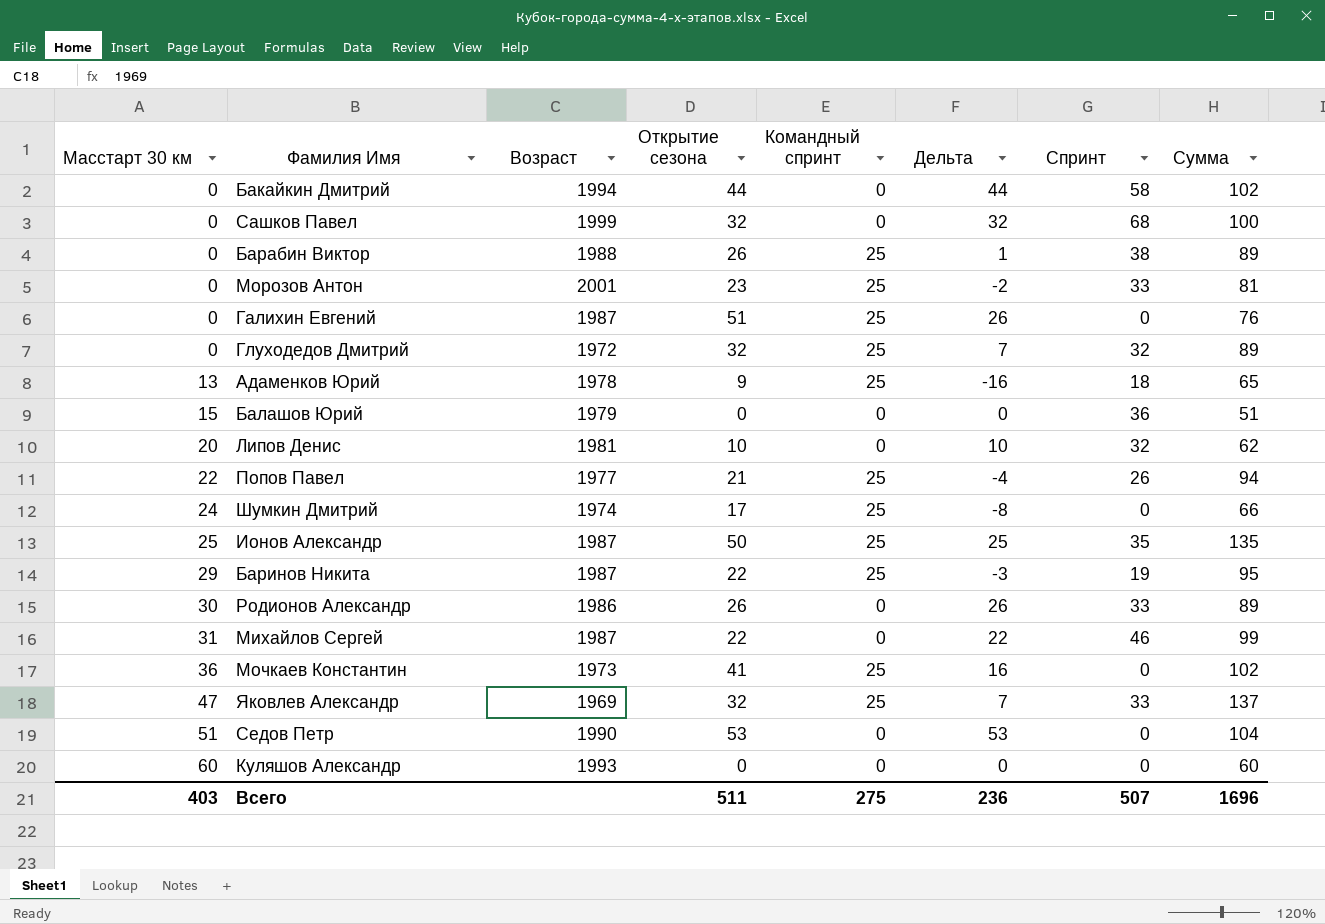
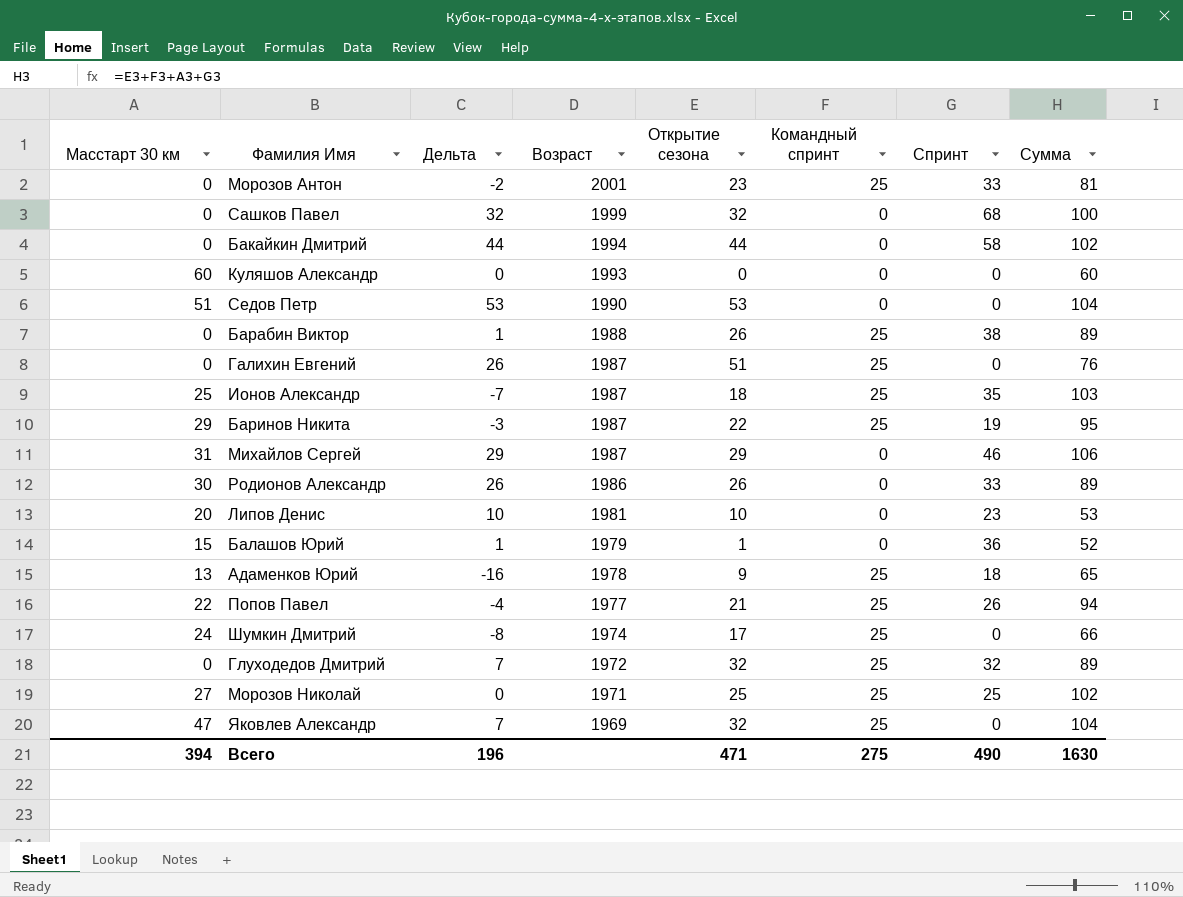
row order: Масстарт 30 км ascending -> Возраст descending
column Дельта | position: 6 -> 3
row Мочкаев Константин: 36 | 1973 | 41 | 25 | 16 | 0 | 102 -> none
Ионов Александр | Дельта: 25 -> -7
Ионов Александр | Открытие сезона: 50 -> 18
Ионов Александр | Сумма: 135 -> 103
Михайлов Сергей | Дельта: 22 -> 29
Михайлов Сергей | Открытие сезона: 22 -> 29
Михайлов Сергей | Сумма: 99 -> 106
Липов Денис | Спринт: 32 -> 23
Липов Денис | Сумма: 62 -> 53
Балашов Юрий | Дельта: 0 -> 1
Балашов Юрий | Открытие сезона: 0 -> 1
Балашов Юрий | Сумма: 51 -> 52
row Морозов Николай: none -> 27 | 0 | 1971 | 25 | 25 | 25 | 102
Яковлев Александр | Спринт: 33 -> 0
Яковлев Александр | Сумма: 137 -> 104
Всего | Масстарт 30 км: 403 -> 394
Всего | Дельта: 236 -> 196
Всего | Открытие сезона: 511 -> 471
Всего | Спринт: 507 -> 490
Всего | Сумма: 1696 -> 1630

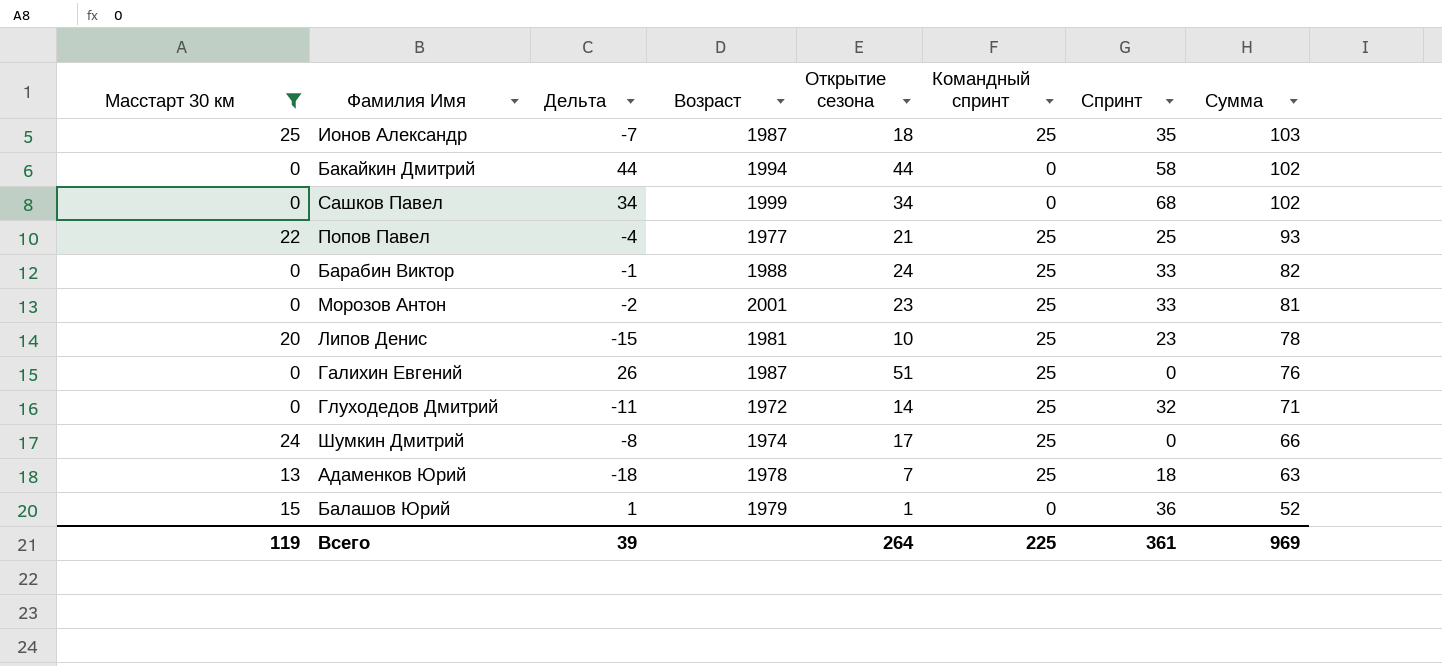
filter: none -> Масстарт 30 км <= 25
row order: Возраст descending -> Сумма descending
Сашков Павел | Дельта: 32 -> 34
Сашков Павел | Открытие сезона: 32 -> 34
Сашков Павел | Сумма: 100 -> 102
Попов Павел | Спринт: 26 -> 25
Попов Павел | Сумма: 94 -> 93
Барабин Виктор | Дельта: 1 -> -1
Барабин Виктор | Открытие сезона: 26 -> 24
Барабин Виктор | Спринт: 38 -> 33
Барабин Виктор | Сумма: 89 -> 82
Липов Денис | Дельта: 10 -> -15
Липов Денис | Командный спринт: 0 -> 25
Липов Денис | Сумма: 53 -> 78
Глуходедов Дмитрий | Дельта: 7 -> -11
Глуходедов Дмитрий | Открытие сезона: 32 -> 14
Глуходедов Дмитрий | Сумма: 89 -> 71
Адаменков Юрий | Дельта: -16 -> -18
Адаменков Юрий | Открытие сезона: 9 -> 7
Адаменков Юрий | Сумма: 65 -> 63
Всего | Масстарт 30 км: 394 -> 119
Всего | Дельта: 196 -> 39
Всего | Открытие сезона: 471 -> 264
Всего | Командный спринт: 275 -> 225
Всего | Спринт: 490 -> 361
Всего | Сумма: 1630 -> 969

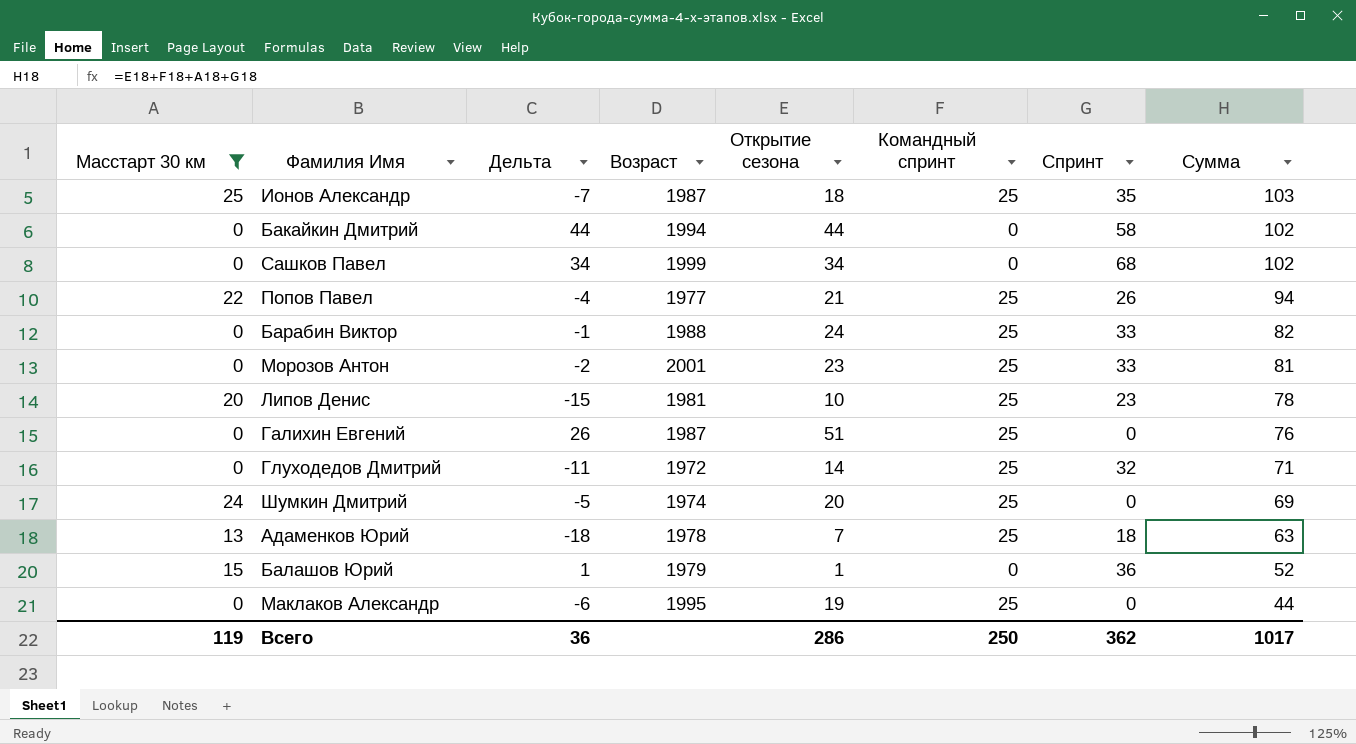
Попов Павел | Спринт: 25 -> 26
Попов Павел | Сумма: 93 -> 94
Шумкин Дмитрий | Дельта: -8 -> -5
Шумкин Дмитрий | Открытие сезона: 17 -> 20
Шумкин Дмитрий | Сумма: 66 -> 69
row Маклаков Александр: none -> 0 | -6 | 1995 | 19 | 25 | 0 | 44
Всего | Дельта: 39 -> 36
Всего | Открытие сезона: 264 -> 286
Всего | Командный спринт: 225 -> 250
Всего | Спринт: 361 -> 362
Всего | Сумма: 969 -> 1017

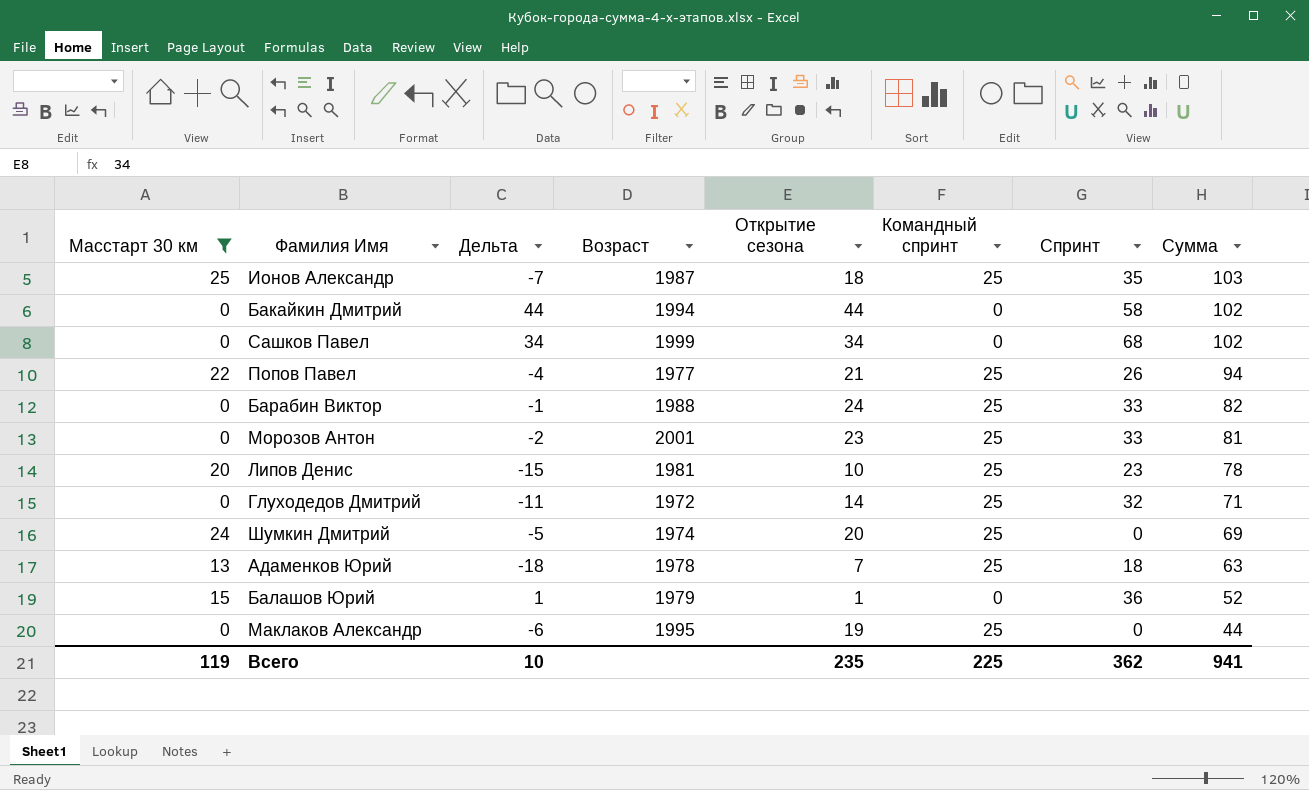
row Галихин Евгений: 0 | 26 | 1987 | 51 | 25 | 0 | 76 -> none
Всего | Дельта: 36 -> 10
Всего | Открытие сезона: 286 -> 235
Всего | Командный спринт: 250 -> 225
Всего | Сумма: 1017 -> 941

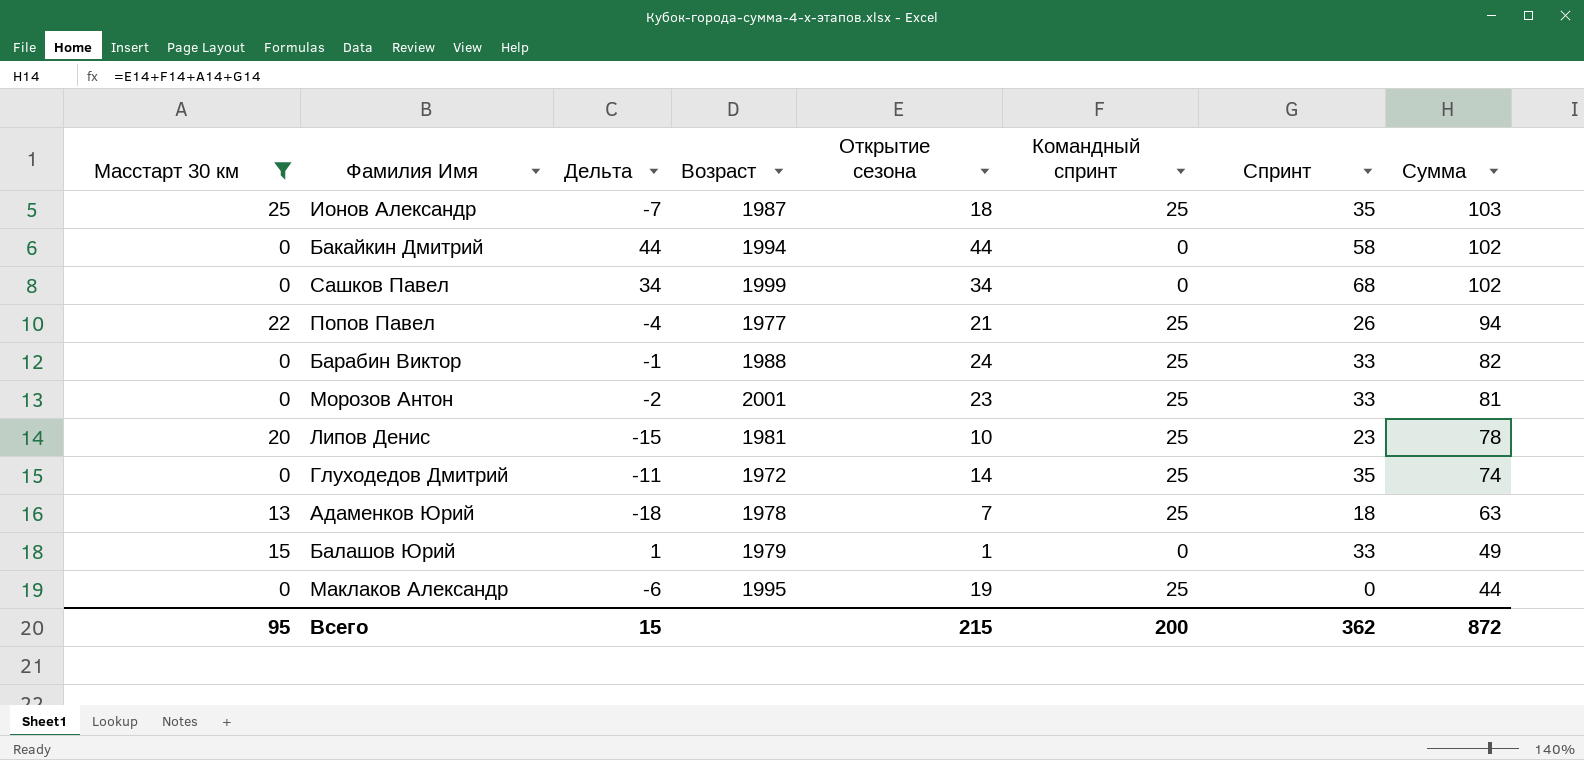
row Шумкин Дмитрий: 24 | -5 | 1974 | 20 | 25 | 0 | 69 -> none
Глуходедов Дмитрий | Спринт: 32 -> 35
Глуходедов Дмитрий | Сумма: 71 -> 74
Балашов Юрий | Спринт: 36 -> 33
Балашов Юрий | Сумма: 52 -> 49
Всего | Масстарт 30 км: 119 -> 95
Всего | Дельта: 10 -> 15
Всего | Открытие сезона: 235 -> 215
Всего | Командный спринт: 225 -> 200
Всего | Сумма: 941 -> 872

